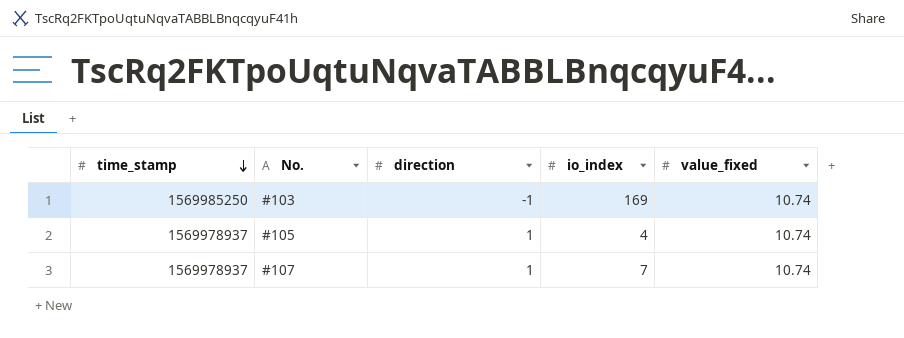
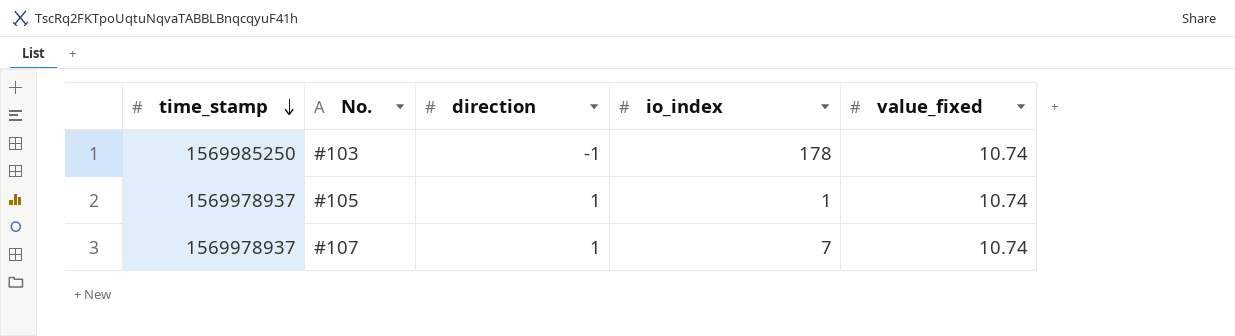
#103 | io_index: 169 -> 178
#105 | io_index: 4 -> 1

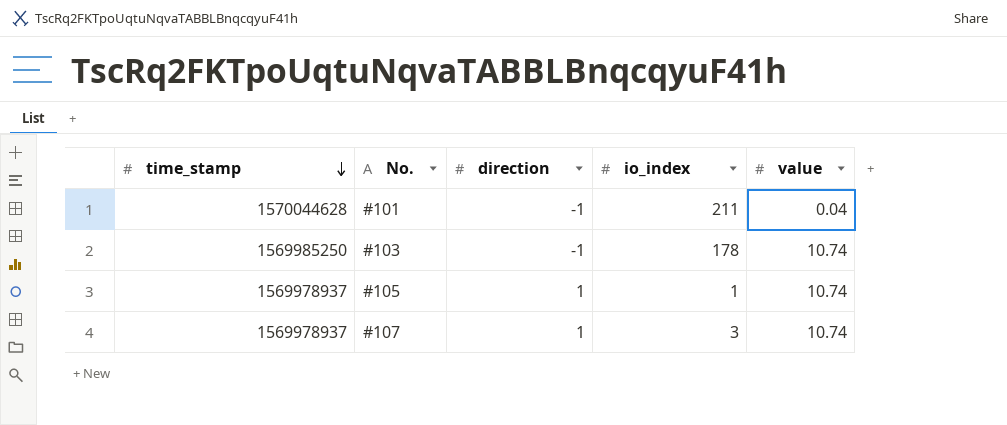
column name: value_fixed -> value
row #101: none -> 1570044628 | -1 | 211 | 0.04
#107 | io_index: 7 -> 3

